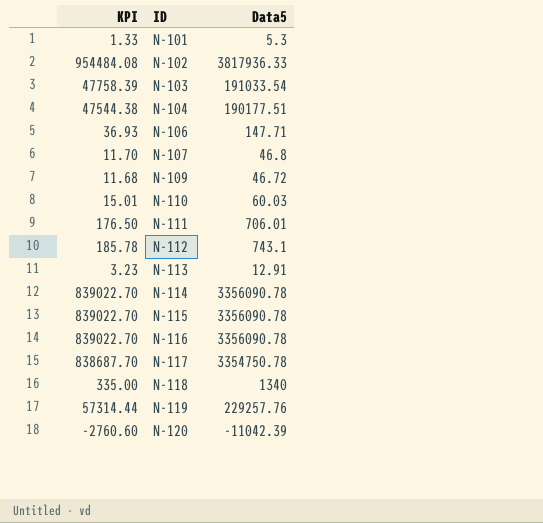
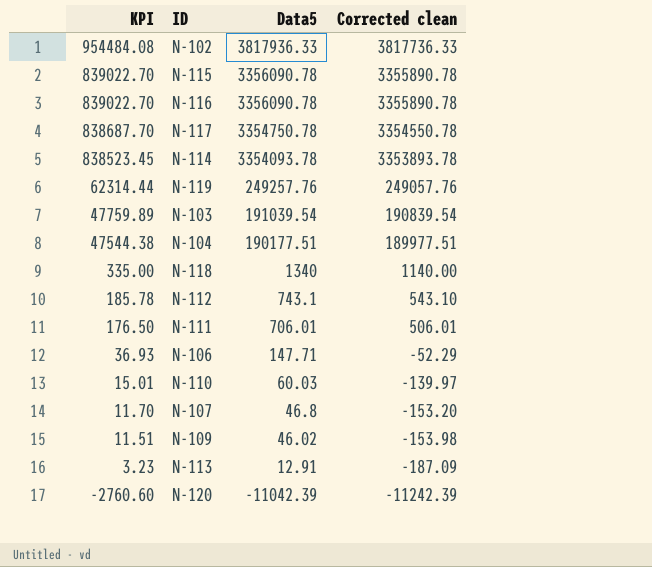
row order: ID ascending -> KPI descending
column Corrected clean | formula: none -> [Data5] - 200
row N-101: 1.33 | 5.3 -> none
N-114 | KPI: 839022.70 -> 838523.45
N-114 | Data5: 3356090.78 -> 3354093.78
N-119 | KPI: 57314.44 -> 62314.44
N-119 | Data5: 229257.76 -> 249257.76
N-103 | KPI: 47758.39 -> 47759.89
N-103 | Data5: 191033.54 -> 191039.54
N-109 | KPI: 11.68 -> 11.51
N-109 | Data5: 46.72 -> 46.02

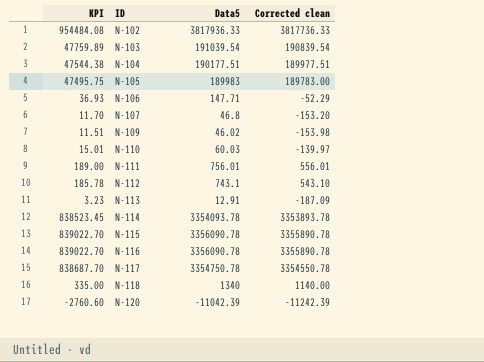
row order: KPI descending -> ID ascending
row N-119: 62314.44 | 249257.76 | 249057.76 -> none
row N-105: none -> 47495.75 | 189983 | 189783.00
N-111 | KPI: 176.50 -> 189.00
N-111 | Data5: 706.01 -> 756.01
N-111 | Corrected clean: 506.01 -> 556.01

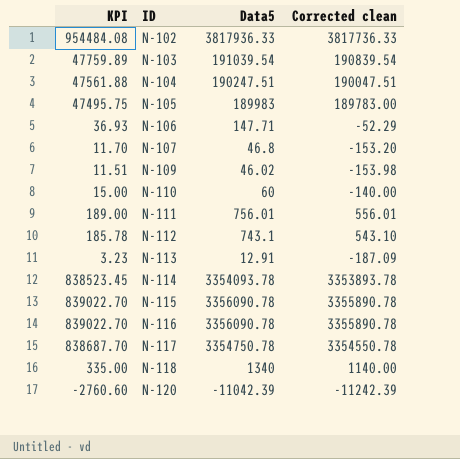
N-104 | KPI: 47544.38 -> 47561.88
N-104 | Data5: 190177.51 -> 190247.51
N-104 | Corrected clean: 189977.51 -> 190047.51
N-110 | KPI: 15.01 -> 15.00
N-110 | Data5: 60.03 -> 60
N-110 | Corrected clean: -139.97 -> -140.00

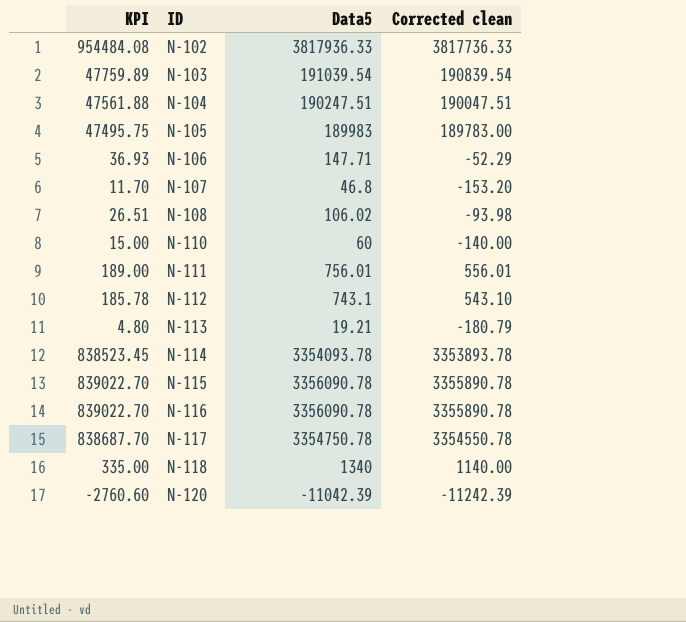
row N-109: 11.51 | 46.02 | -153.98 -> none
row N-108: none -> 26.51 | 106.02 | -93.98
N-113 | KPI: 3.23 -> 4.80
N-113 | Data5: 12.91 -> 19.21
N-113 | Corrected clean: -187.09 -> -180.79

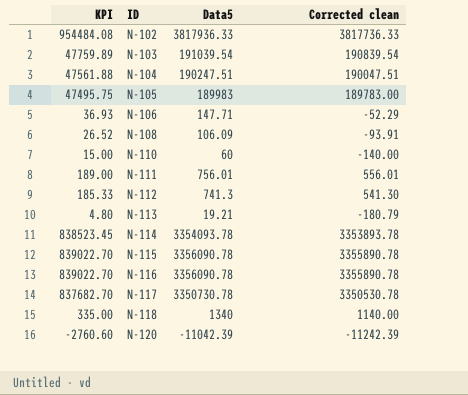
row N-107: 11.70 | 46.8 | -153.20 -> none
N-108 | KPI: 26.51 -> 26.52
N-108 | Data5: 106.02 -> 106.09
N-108 | Corrected clean: -93.98 -> -93.91
N-112 | KPI: 185.78 -> 185.33
N-112 | Data5: 743.1 -> 741.3
N-112 | Corrected clean: 543.10 -> 541.30
N-117 | KPI: 838687.70 -> 837682.70
N-117 | Data5: 3354750.78 -> 3350730.78
N-117 | Corrected clean: 3354550.78 -> 3350530.78

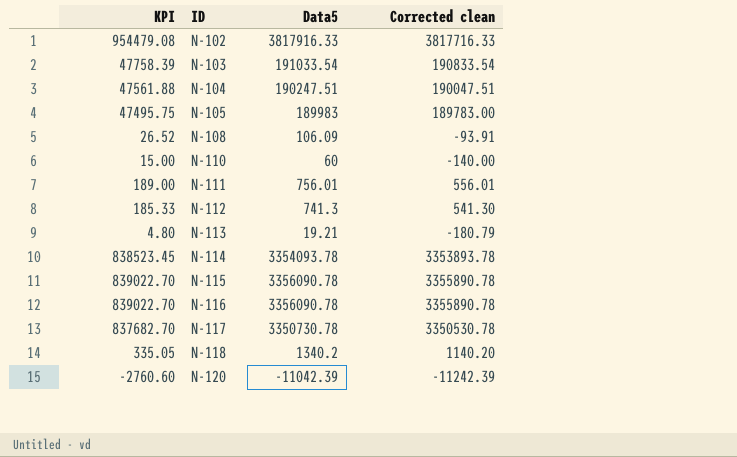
row N-106: 36.93 | 147.71 | -52.29 -> none
N-102 | KPI: 954484.08 -> 954479.08
N-102 | Data5: 3817936.33 -> 3817916.33
N-102 | Corrected clean: 3817736.33 -> 3817716.33
N-103 | KPI: 47759.89 -> 47758.39
N-103 | Data5: 191039.54 -> 191033.54
N-103 | Corrected clean: 190839.54 -> 190833.54
N-118 | KPI: 335.00 -> 335.05
N-118 | Data5: 1340 -> 1340.2
N-118 | Corrected clean: 1140.00 -> 1140.20

